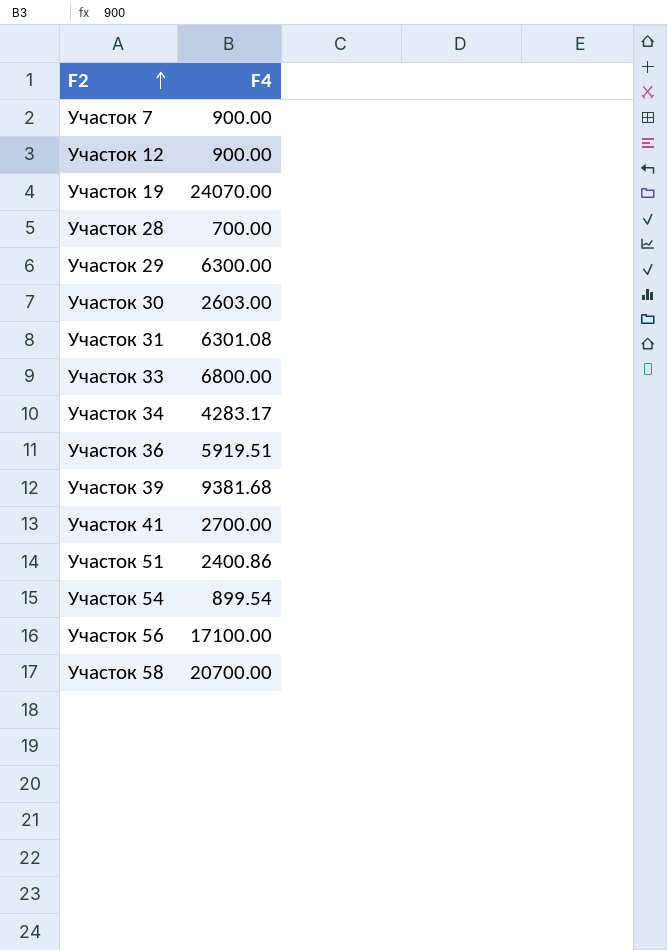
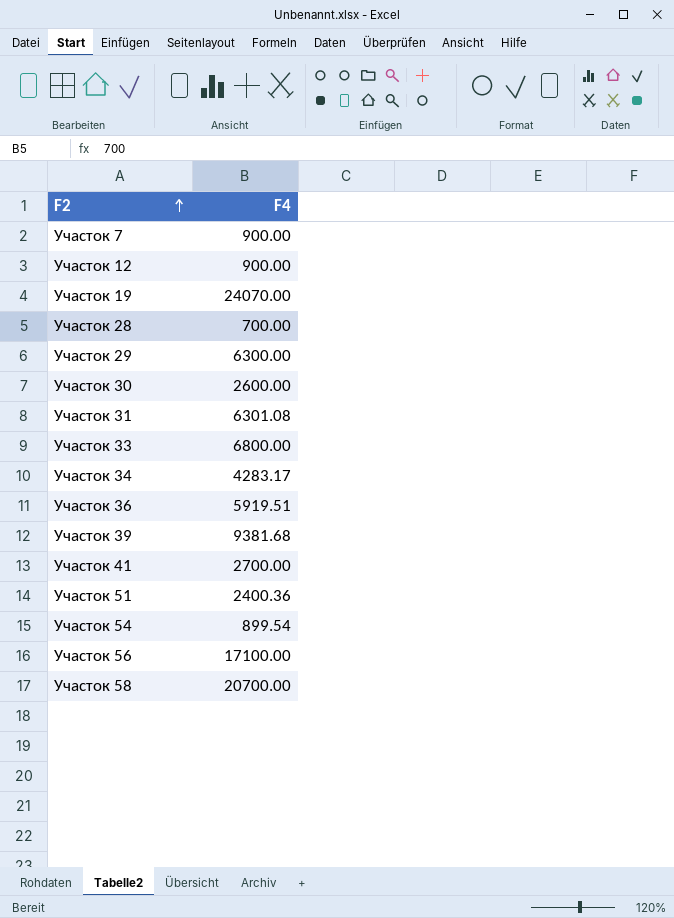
Участок 30 | F4: 2603.00 -> 2600.00
Участок 51 | F4: 2400.86 -> 2400.36

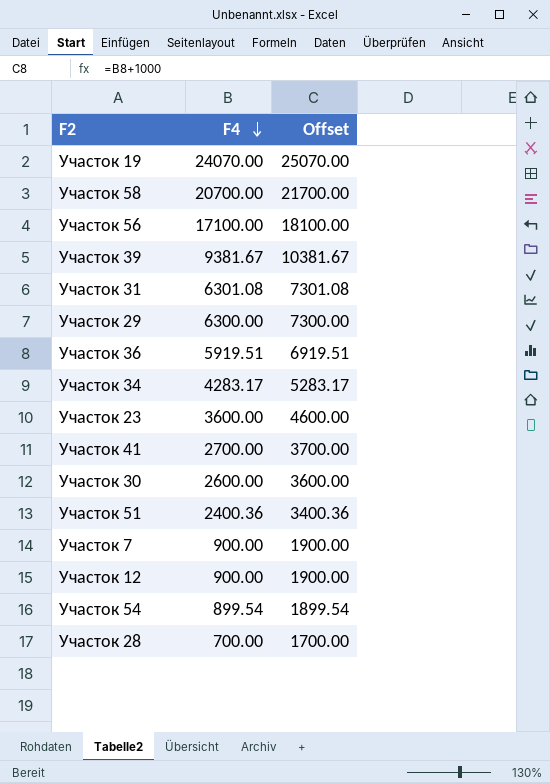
row order: F2 ascending -> F4 descending
column Offset | formula: none -> [F4] + 1000
row Участок 33: 6800.00 -> none
Участок 39 | F4: 9381.68 -> 9381.67
row Участок 23: none -> 3600.00 | 4600.00

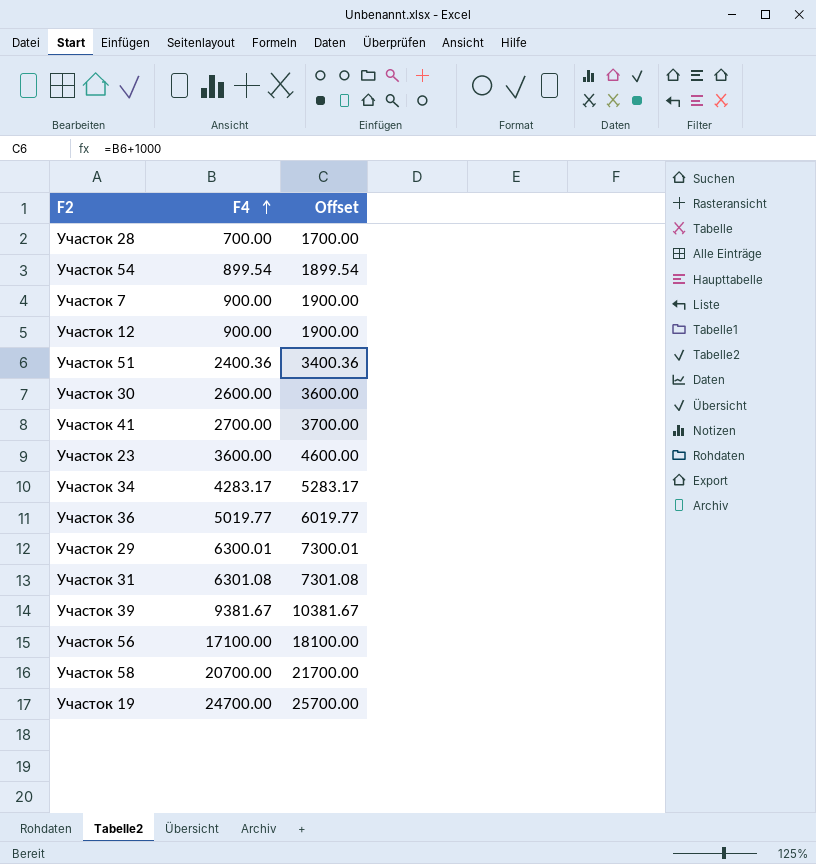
row order: F4 descending -> F4 ascending
Участок 36 | F4: 5919.51 -> 5019.77
Участок 36 | Offset: 6919.51 -> 6019.77
Участок 29 | F4: 6300.00 -> 6300.01
Участок 29 | Offset: 7300.00 -> 7300.01
Участок 19 | F4: 24070.00 -> 24700.00
Участок 19 | Offset: 25070.00 -> 25700.00

